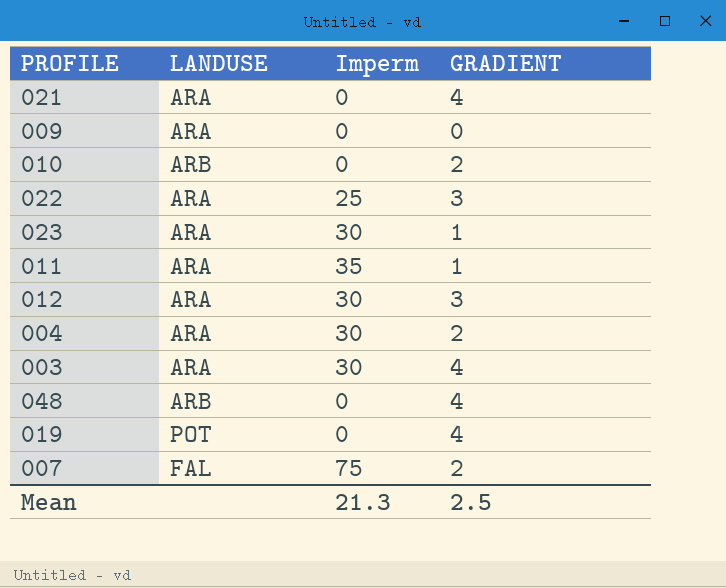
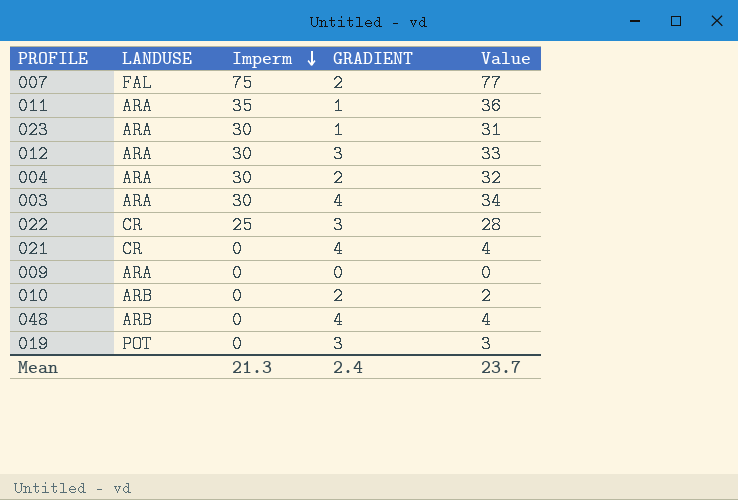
row order: none -> Imperm descending
column Value | formula: none -> [Imperm] + [GRADIENT]
022 | LANDUSE: ARA -> CR
021 | LANDUSE: ARA -> CR
019 | GRADIENT: 4 -> 3
Mean | GRADIENT: 2.5 -> 2.4

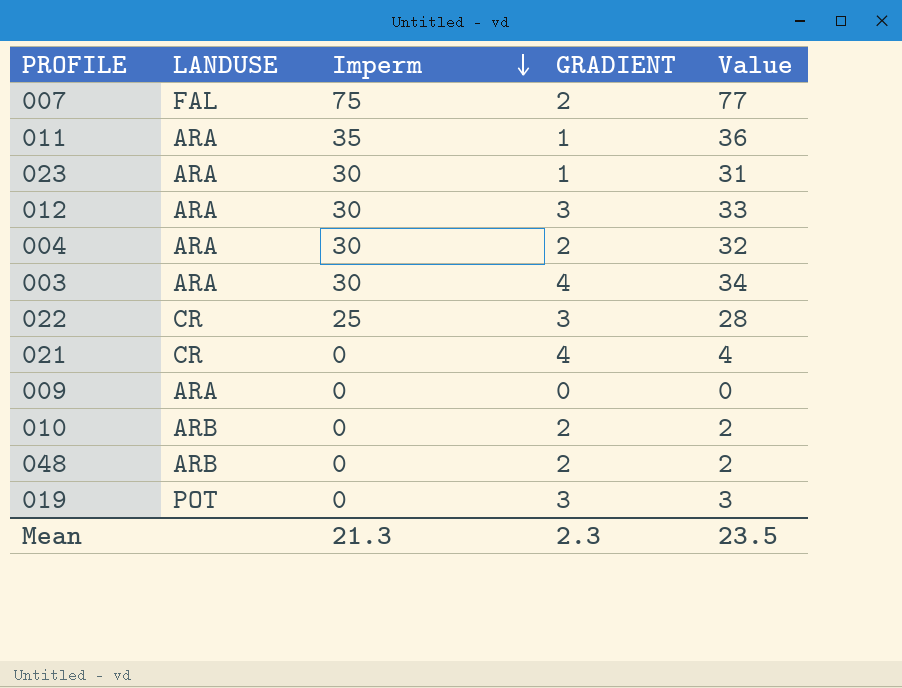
048 | GRADIENT: 4 -> 2
048 | Value: 4 -> 2
Mean | GRADIENT: 2.4 -> 2.3
Mean | Value: 23.7 -> 23.5

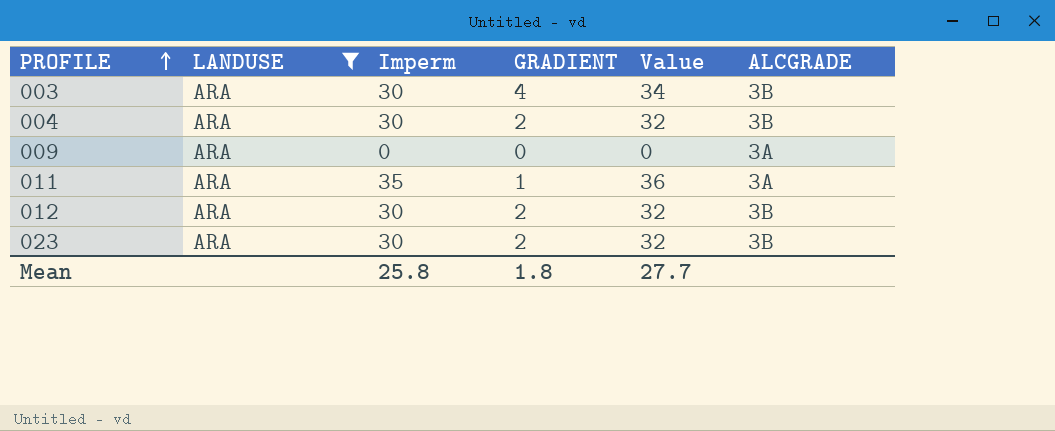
filter: none -> LANDUSE = ARA
row order: Imperm descending -> PROFILE ascending
column ALCGRADE | position: none -> 6
012 | GRADIENT: 3 -> 2
012 | Value: 33 -> 32
023 | GRADIENT: 1 -> 2
023 | Value: 31 -> 32
Mean | Imperm: 21.3 -> 25.8
Mean | GRADIENT: 2.3 -> 1.8
Mean | Value: 23.5 -> 27.7

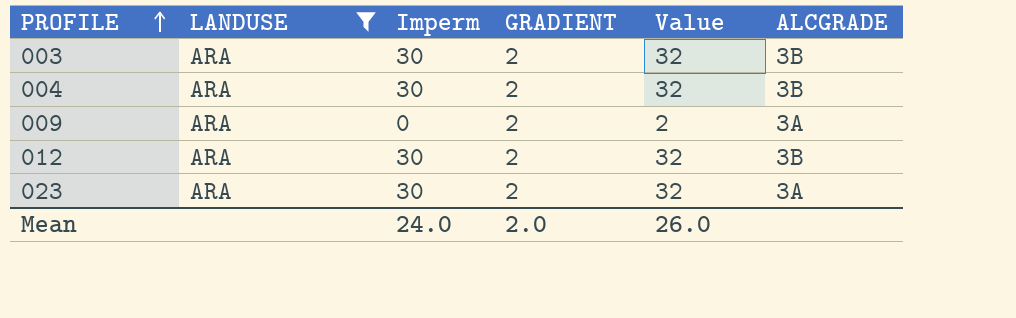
row 011: ARA | 35 | 1 | 36 | 3A -> none
003 | GRADIENT: 4 -> 2
003 | Value: 34 -> 32
009 | GRADIENT: 0 -> 2
009 | Value: 0 -> 2
023 | ALCGRADE: 3B -> 3A
Mean | Imperm: 25.8 -> 24.0
Mean | GRADIENT: 1.8 -> 2.0
Mean | Value: 27.7 -> 26.0

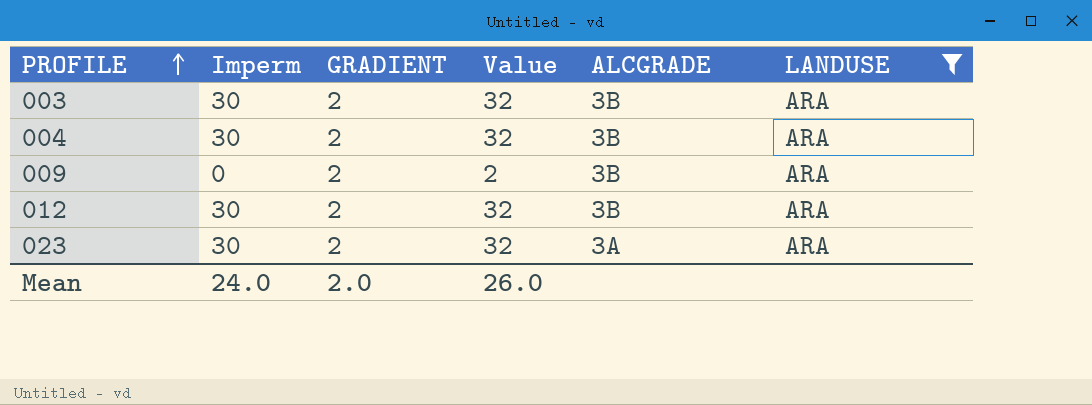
column LANDUSE | position: 2 -> 6
009 | ALCGRADE: 3A -> 3B

